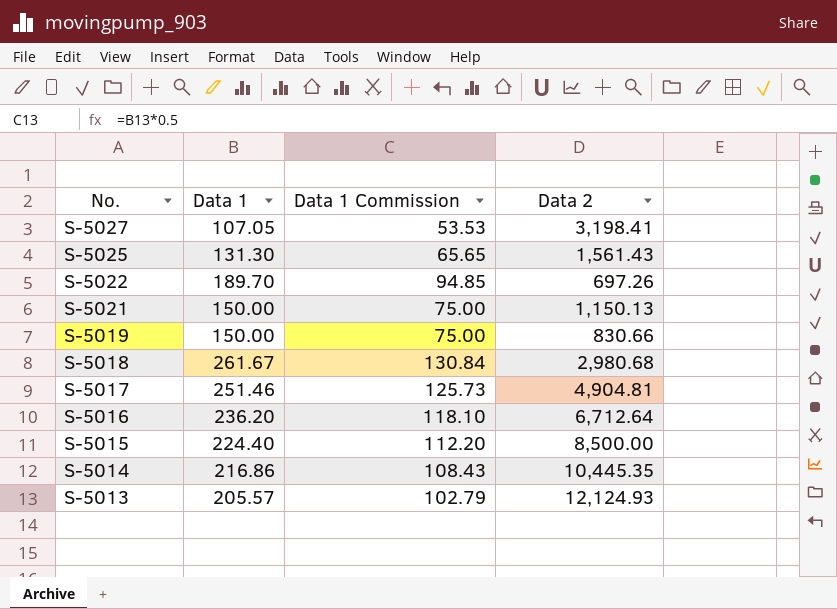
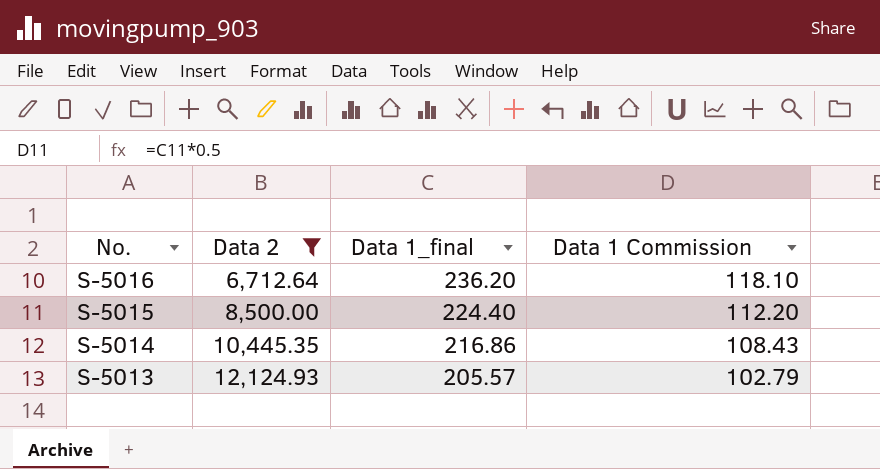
filter: none -> Data 2 >= 6,712.64
column Data 2 | position: 4 -> 2
column name: Data 1 -> Data 1_final

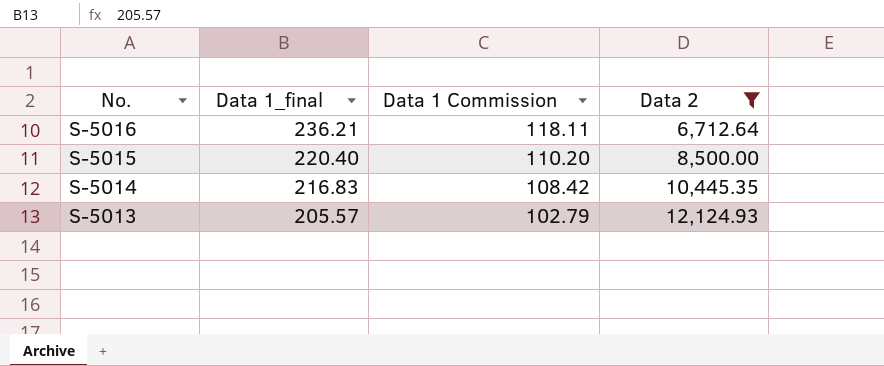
column Data 2 | position: 2 -> 4
S-5016 | Data 1_final: 236.20 -> 236.21
S-5016 | Data 1 Commission: 118.10 -> 118.11
S-5015 | Data 1_final: 224.40 -> 220.40
S-5015 | Data 1 Commission: 112.20 -> 110.20
S-5014 | Data 1_final: 216.86 -> 216.83
S-5014 | Data 1 Commission: 108.43 -> 108.42

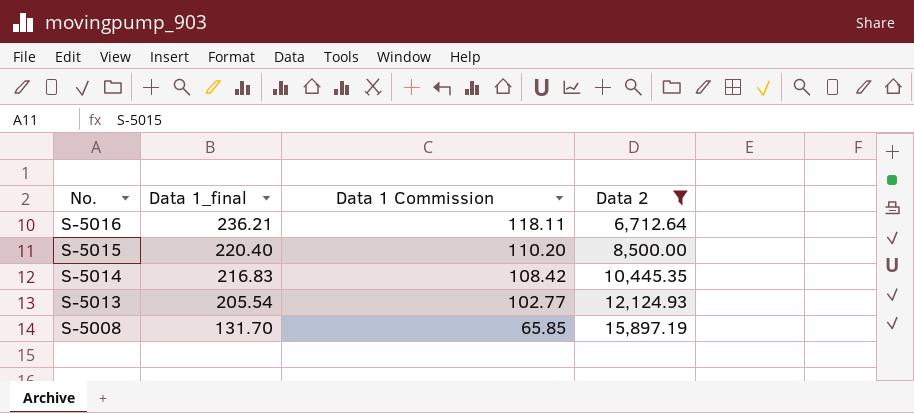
S-5013 | Data 1_final: 205.57 -> 205.54
S-5013 | Data 1 Commission: 102.79 -> 102.77
row S-5008: none -> 131.70 | 65.85 | 15,897.19

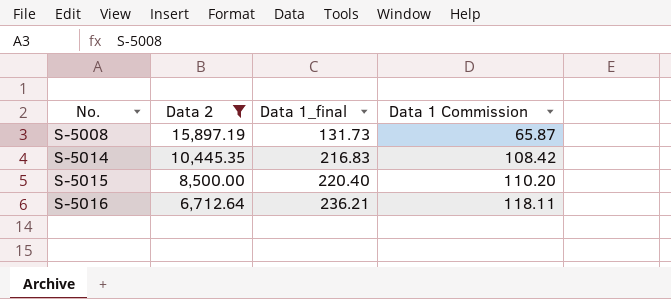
row order: No. descending -> No. ascending
column Data 2 | position: 4 -> 2
row S-5013: 205.54 | 102.77 | 12,124.93 -> none
S-5008 | Data 1_final: 131.70 -> 131.73
S-5008 | Data 1 Commission: 65.85 -> 65.87

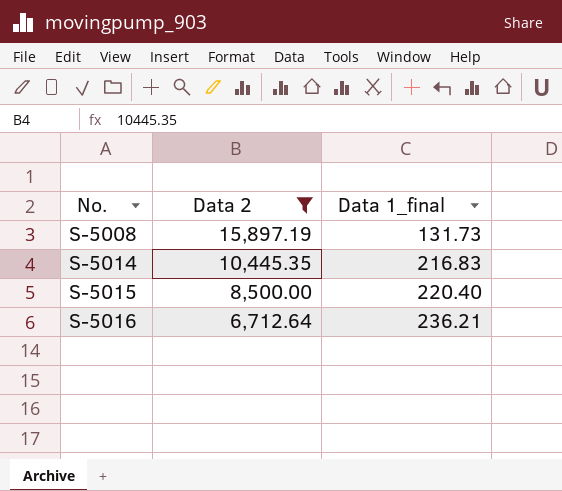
column Data 1 Commission | formula: [Data 1_final] * 0.5 -> none

